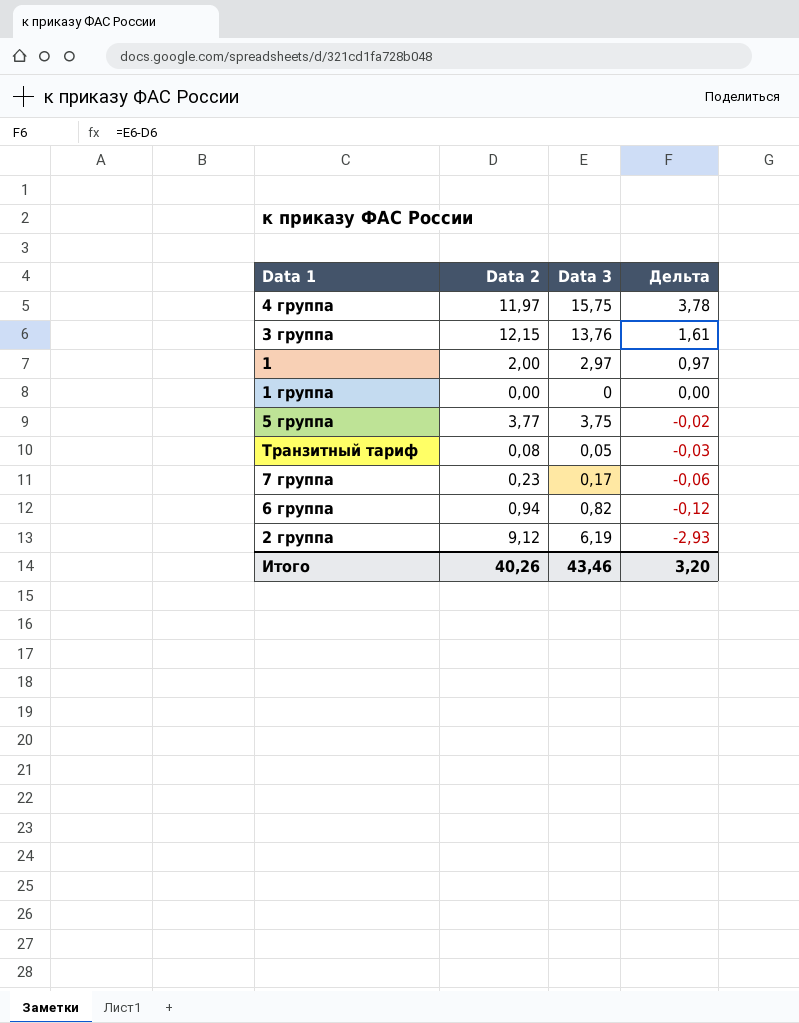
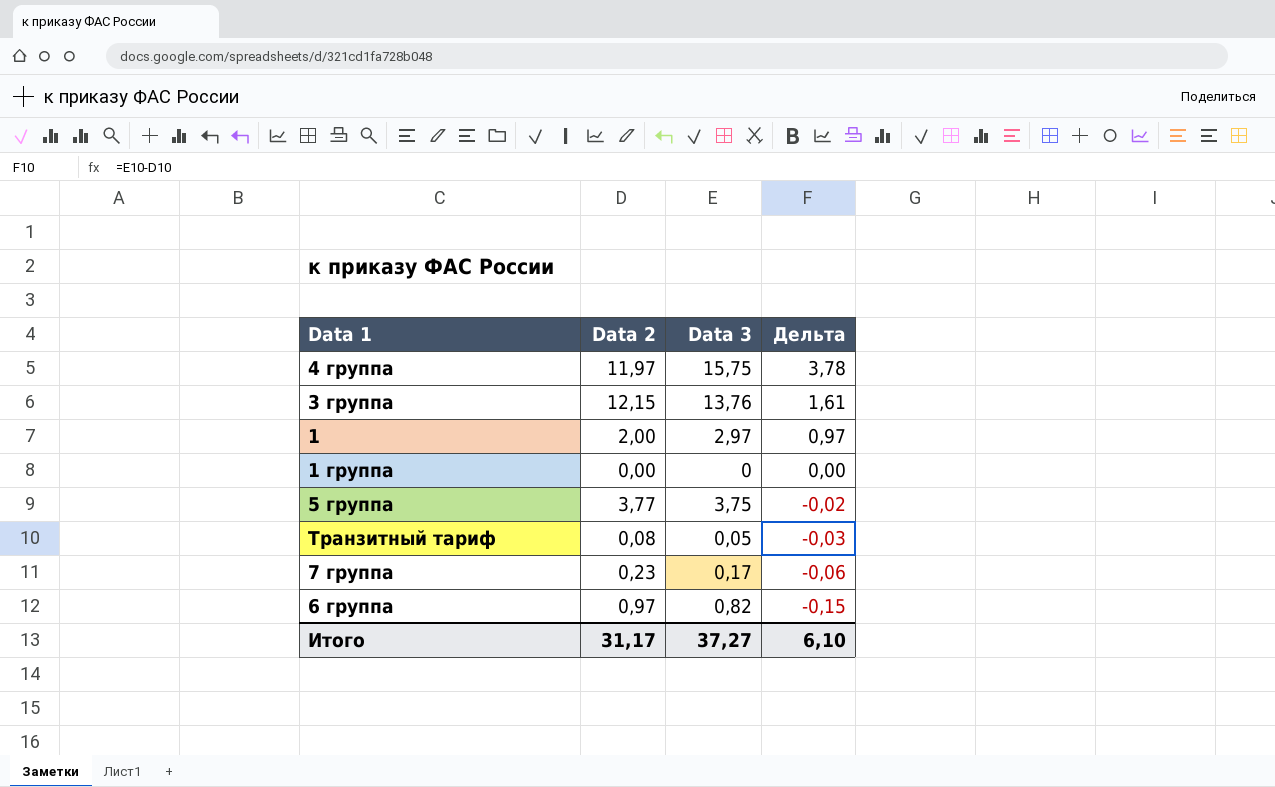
row 2 группа: 9,12 | 6,19 | -2,93 -> none
6 группа | Data 2: 0,94 -> 0,97
6 группа | Дельта: -0,12 -> -0,15
Итого | Data 2: 40,26 -> 31,17
Итого | Data 3: 43,46 -> 37,27
Итого | Дельта: 3,20 -> 6,10

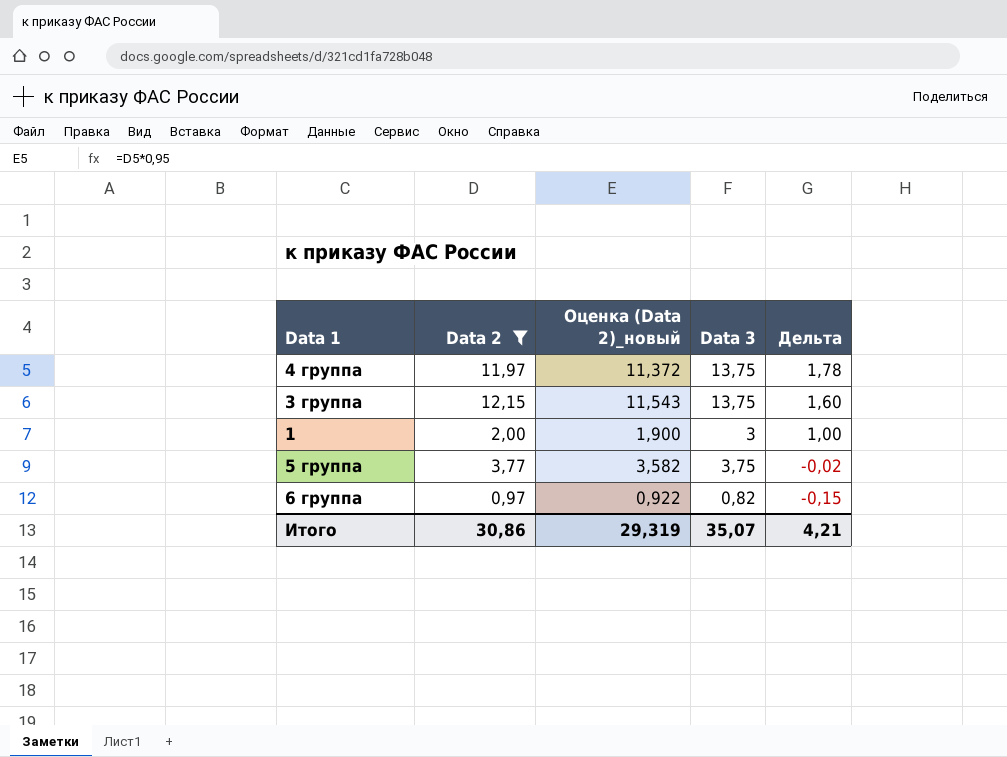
filter: none -> Data 2 >= 0,97
column Оценка (Data 2)_новый | formula: none -> [Data 2] * 0,95
4 группа | Data 3: 15,75 -> 13,75
4 группа | Дельта: 3,78 -> 1,78
3 группа | Data 3: 13,76 -> 13,75
3 группа | Дельта: 1,61 -> 1,60
1 | Data 3: 2,97 -> 3
1 | Дельта: 0,97 -> 1,00
Итого | Data 2: 31,17 -> 30,86
Итого | Data 3: 37,27 -> 35,07
Итого | Дельта: 6,10 -> 4,21

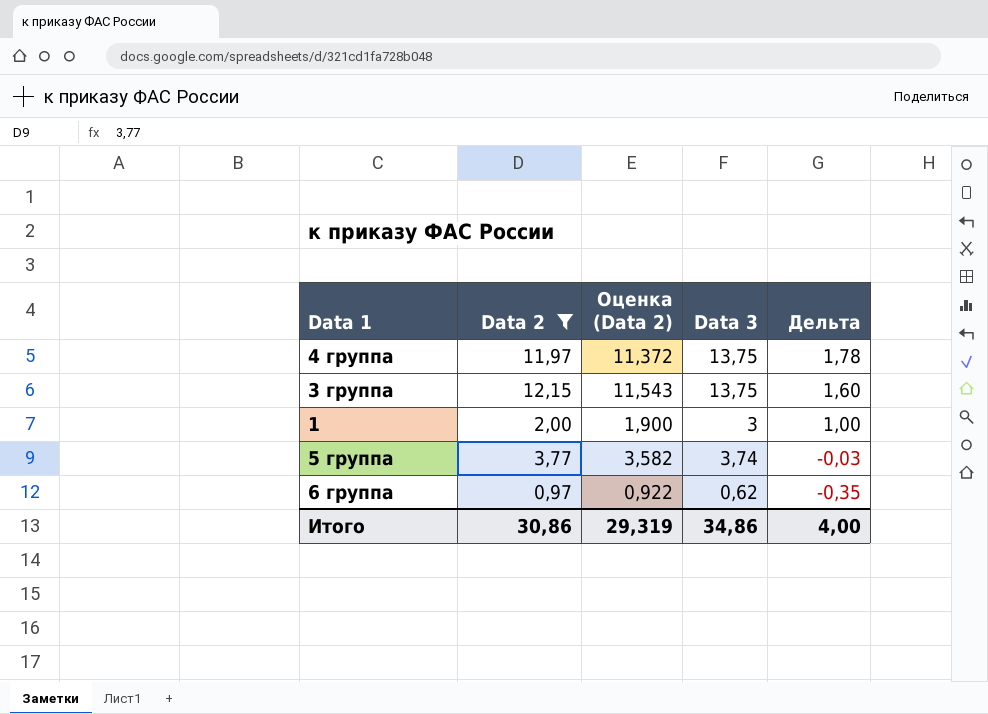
column name: Оценка (Data 2)_новый -> Оценка (Data 2)
5 группа | Data 3: 3,75 -> 3,74
5 группа | Дельта: -0,02 -> -0,03
6 группа | Data 3: 0,82 -> 0,62
6 группа | Дельта: -0,15 -> -0,35
Итого | Data 3: 35,07 -> 34,86
Итого | Дельта: 4,21 -> 4,00

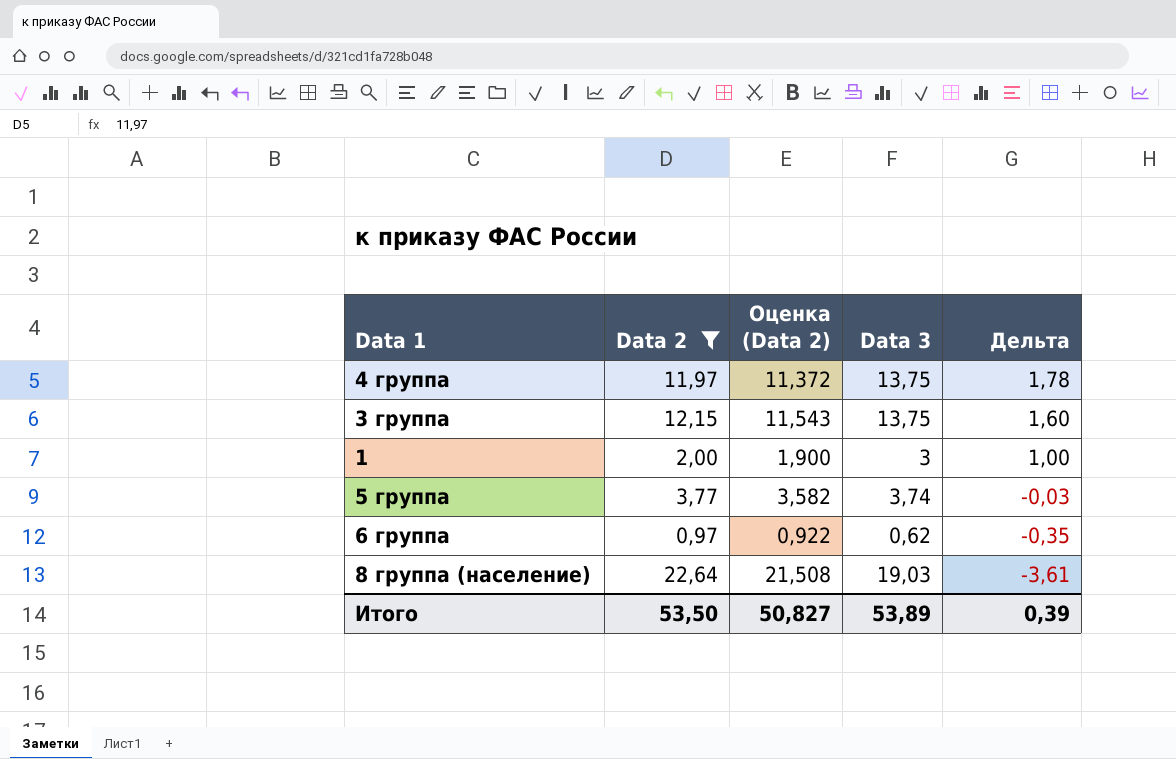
row 8 группа (население): none -> 22,64 | 21,508 | 19,03 | -3,61
Итого | Data 2: 30,86 -> 53,50
Итого | Оценка (Data 2): 29,319 -> 50,827
Итого | Data 3: 34,86 -> 53,89
Итого | Дельта: 4,00 -> 0,39

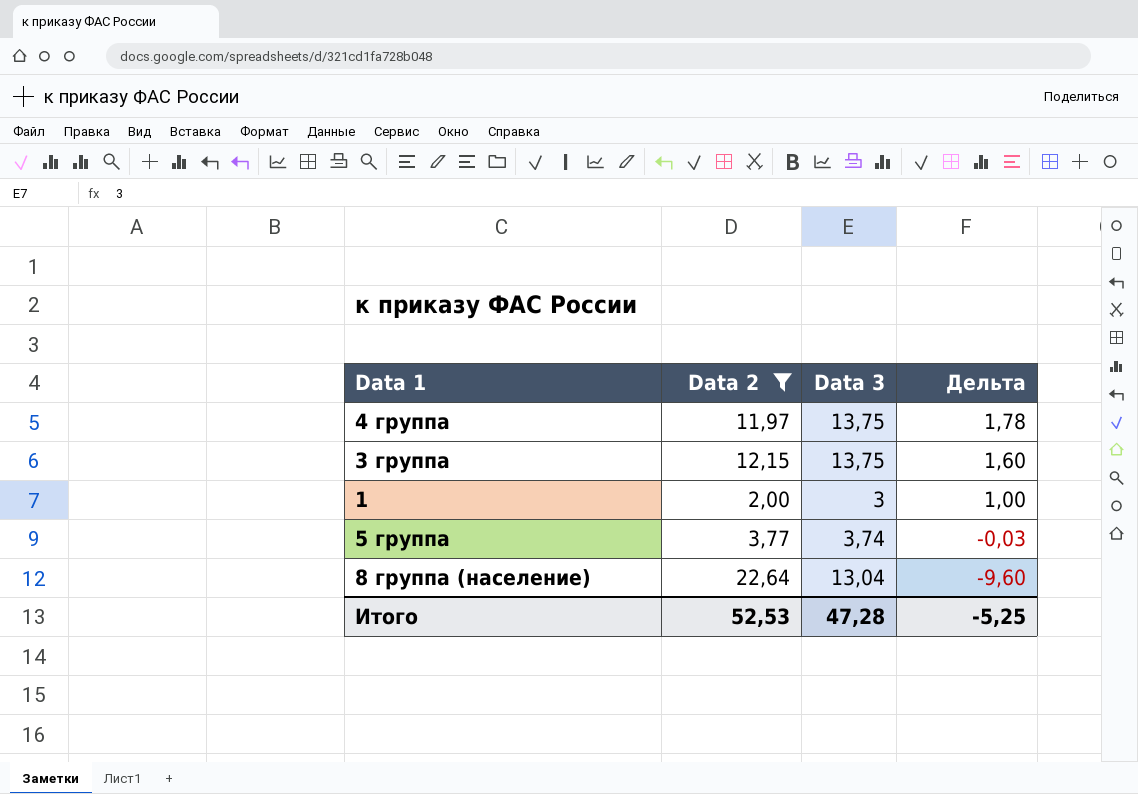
column Оценка (Data 2) | formula: [Data 2] * 0,95 -> none
row 6 группа: 0,97 | 0,922 | 0,62 | -0,35 -> none
8 группа (население) | Data 3: 19,03 -> 13,04
8 группа (население) | Дельта: -3,61 -> -9,60
Итого | Data 2: 53,50 -> 52,53
Итого | Data 3: 53,89 -> 47,28
Итого | Дельта: 0,39 -> -5,25

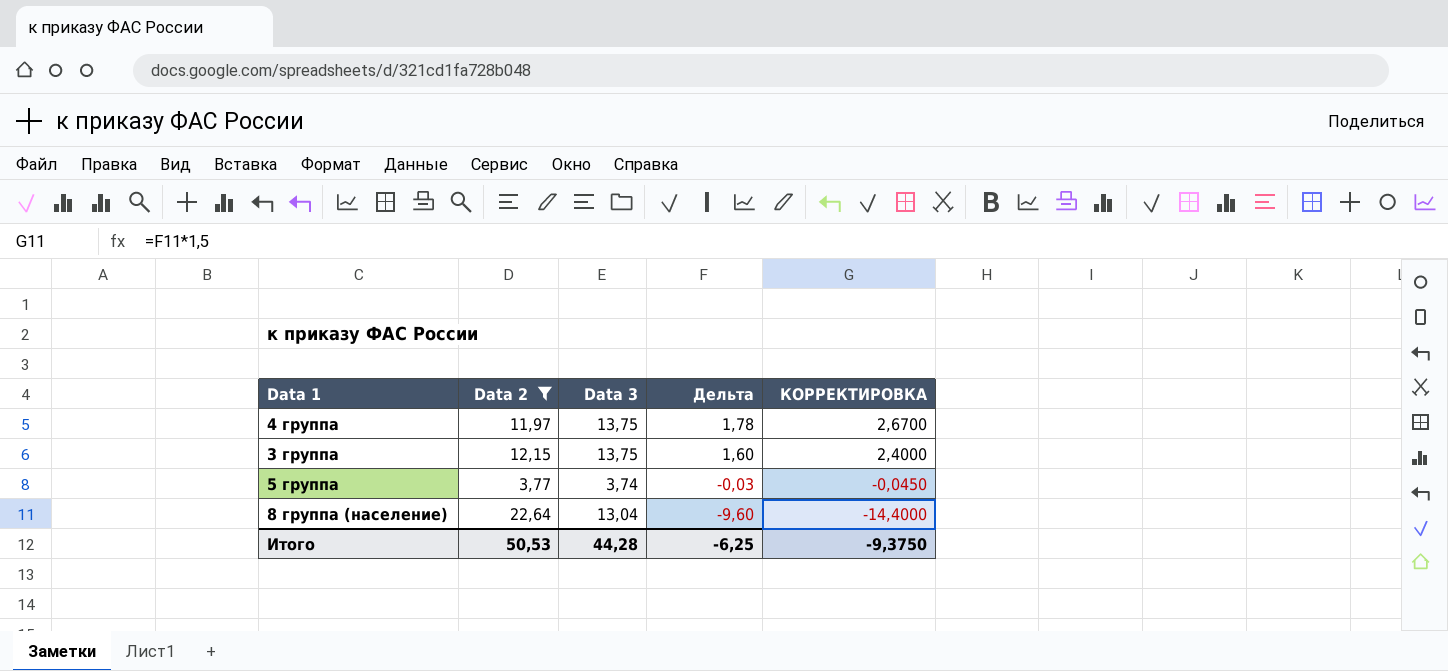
column КОРРЕКТИРОВКА | formula: none -> [Дельта] * 1,5
row 1: 2,00 | 3 | 1,00 -> none
Итого | Data 2: 52,53 -> 50,53
Итого | Data 3: 47,28 -> 44,28
Итого | Дельта: -5,25 -> -6,25

